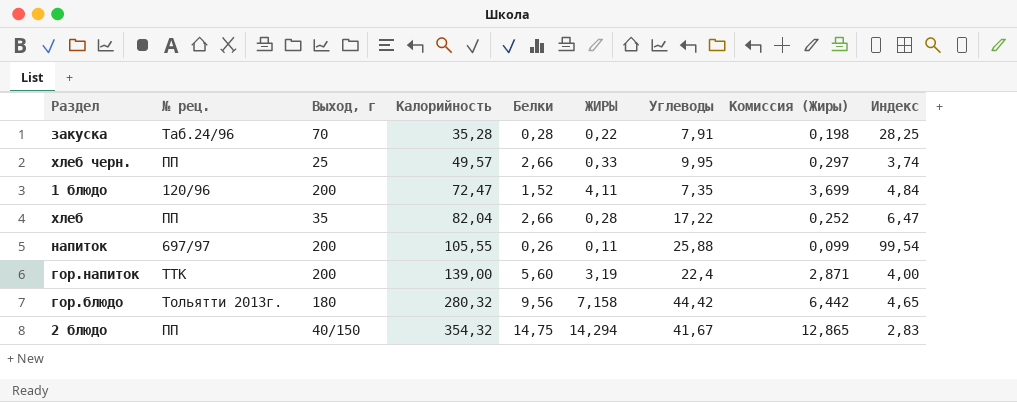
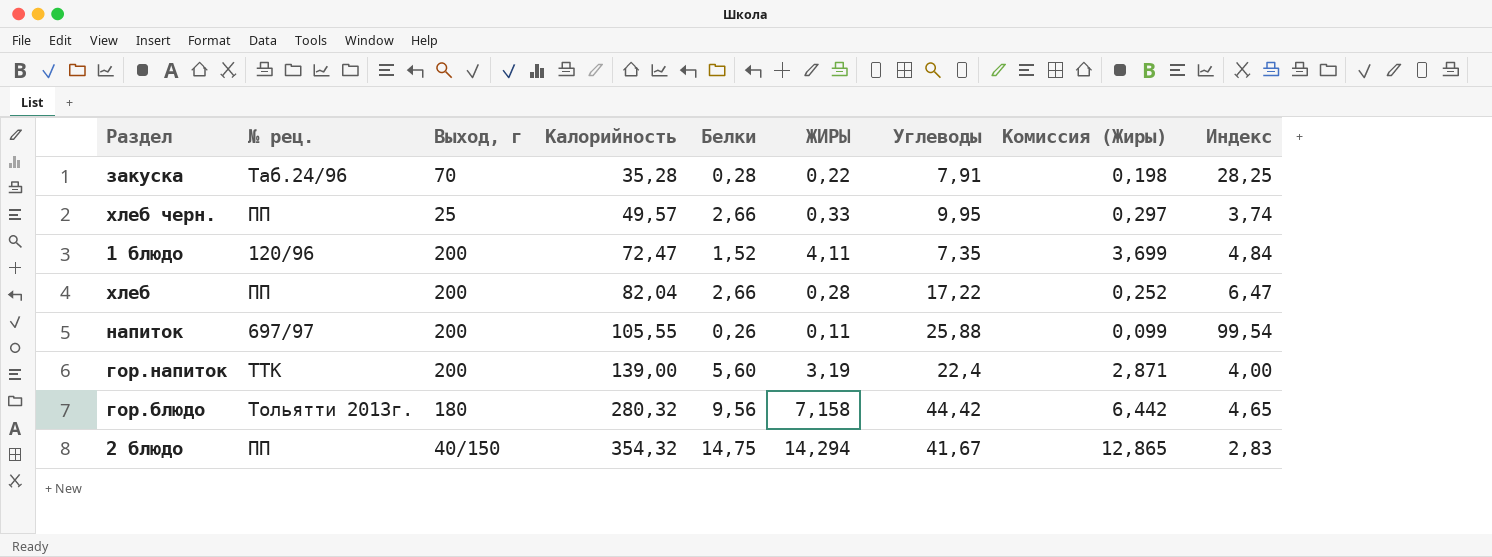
хлеб | Выход, г: 35 -> 200

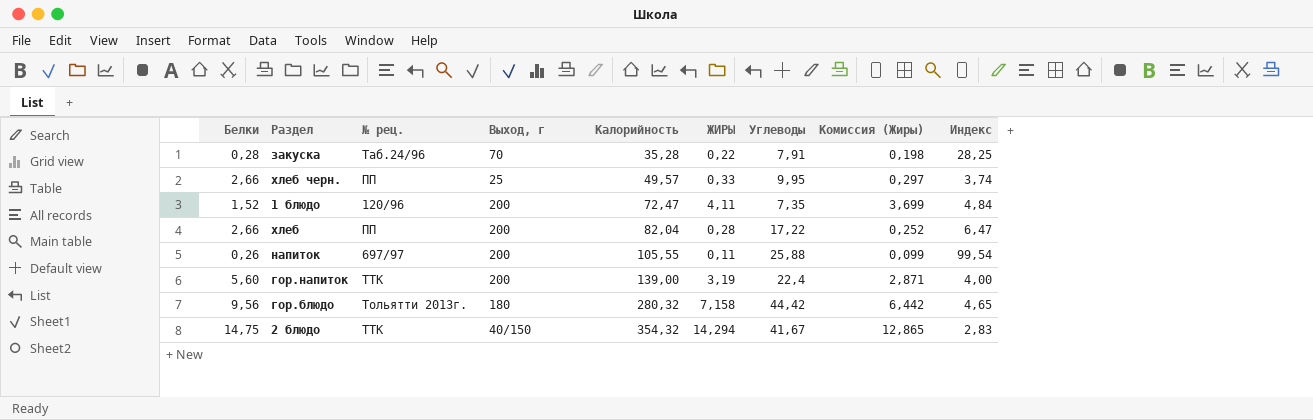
column Белки | position: 5 -> 1
2 блюдо | № рец.: ПП -> ТТК

